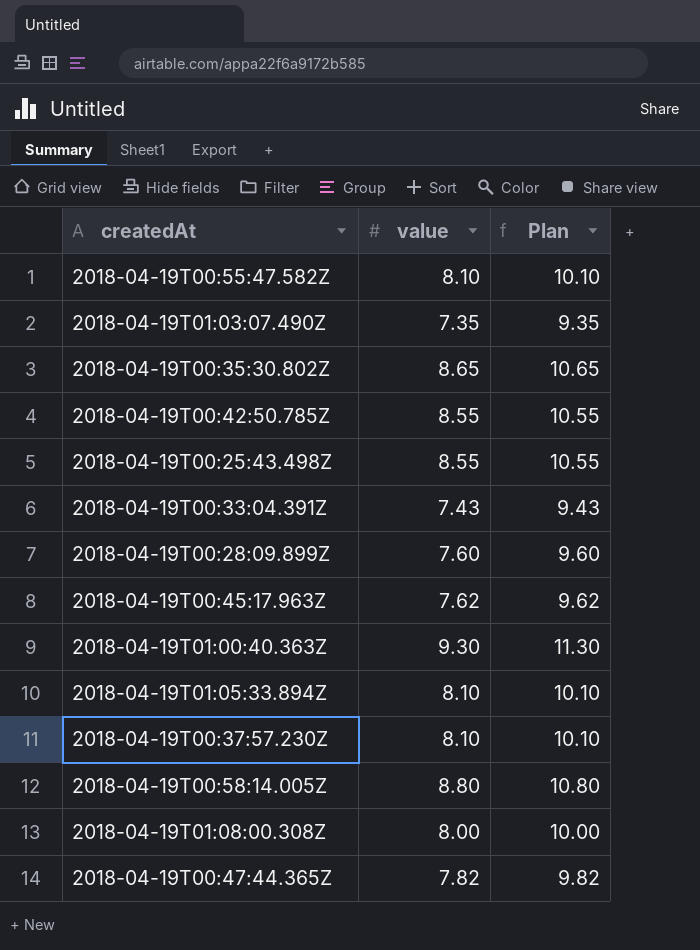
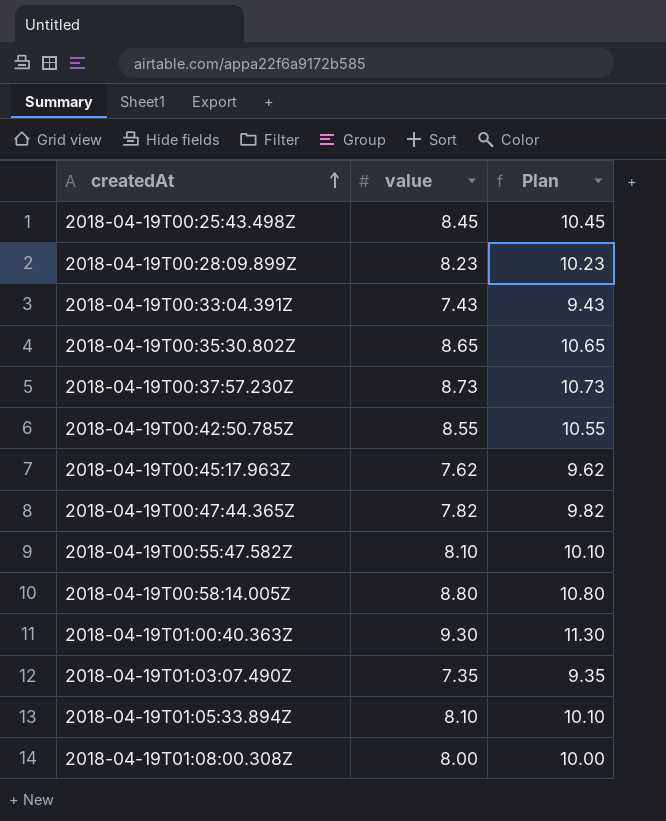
row order: none -> createdAt ascending
2018-04-19T00:25:43.498Z | value: 8.55 -> 8.45
2018-04-19T00:25:43.498Z | Plan: 10.55 -> 10.45
2018-04-19T00:28:09.899Z | value: 7.60 -> 8.23
2018-04-19T00:28:09.899Z | Plan: 9.60 -> 10.23
2018-04-19T00:37:57.230Z | value: 8.10 -> 8.73
2018-04-19T00:37:57.230Z | Plan: 10.10 -> 10.73

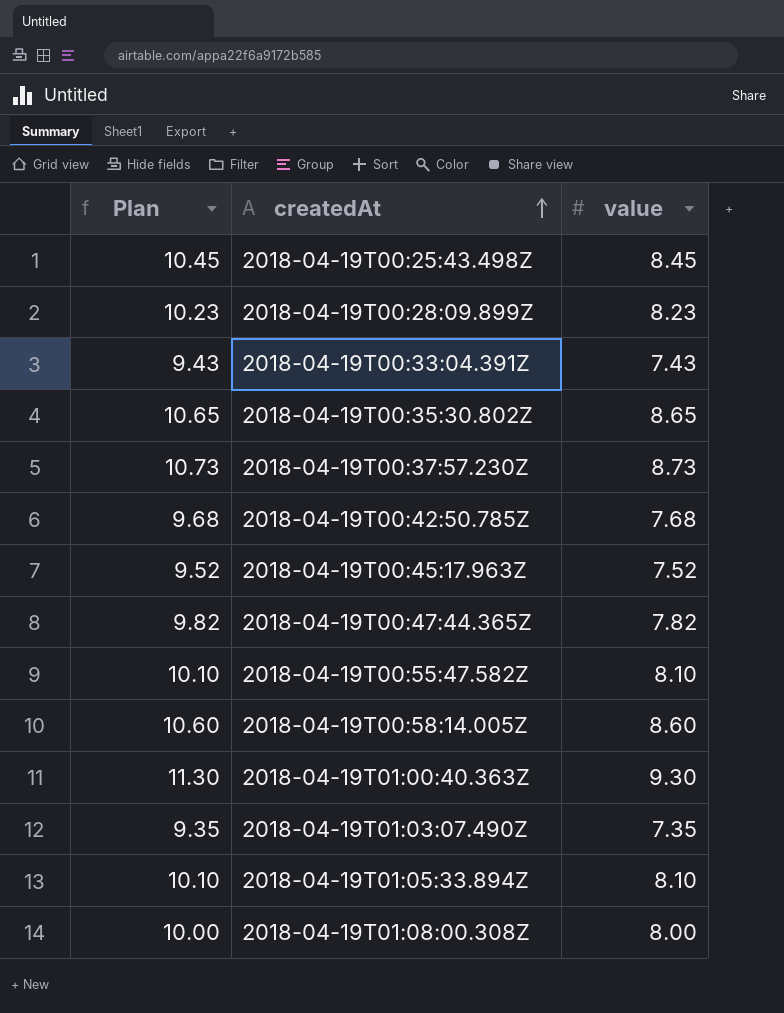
column Plan | position: 3 -> 1
2018-04-19T00:42:50.785Z | Plan: 10.55 -> 9.68
2018-04-19T00:42:50.785Z | value: 8.55 -> 7.68
2018-04-19T00:45:17.963Z | Plan: 9.62 -> 9.52
2018-04-19T00:45:17.963Z | value: 7.62 -> 7.52
2018-04-19T00:58:14.005Z | Plan: 10.80 -> 10.60
2018-04-19T00:58:14.005Z | value: 8.80 -> 8.60

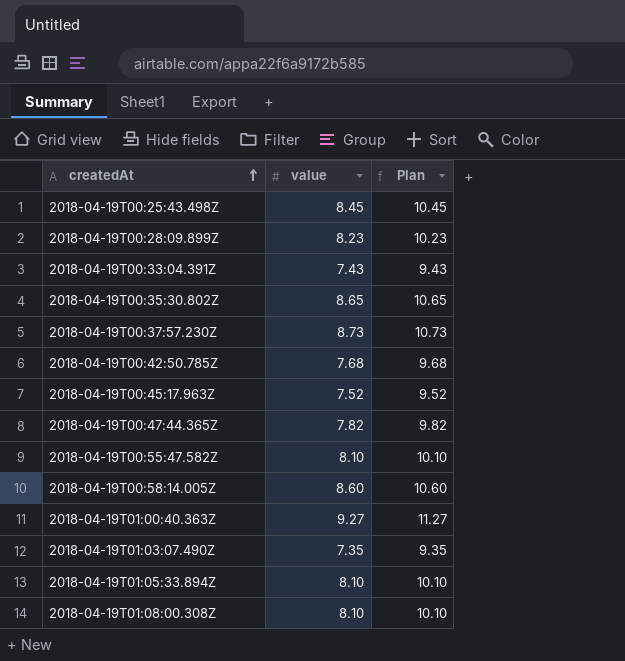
column Plan | position: 1 -> 3
2018-04-19T01:00:40.363Z | value: 9.30 -> 9.27
2018-04-19T01:00:40.363Z | Plan: 11.30 -> 11.27
2018-04-19T01:08:00.308Z | value: 8.00 -> 8.10
2018-04-19T01:08:00.308Z | Plan: 10.00 -> 10.10

